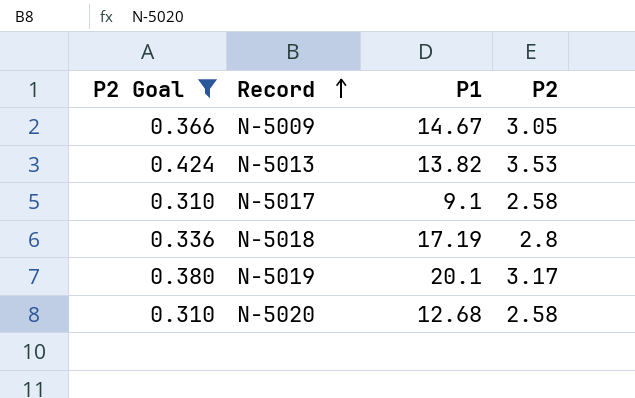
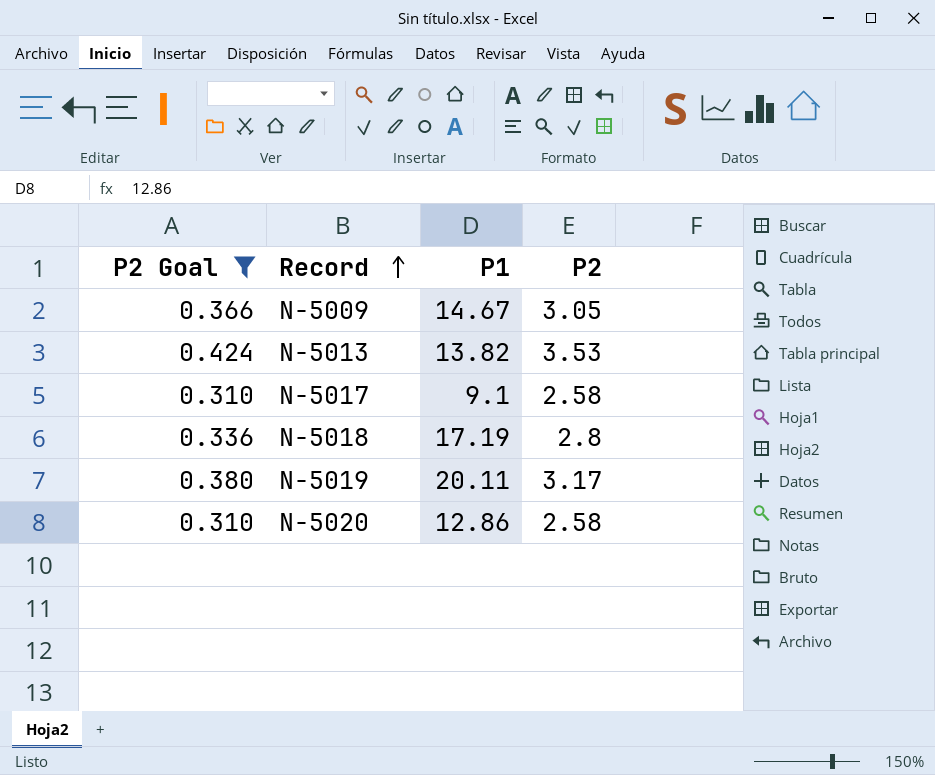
N-5019 | P1: 20.1 -> 20.11
N-5020 | P1: 12.68 -> 12.86

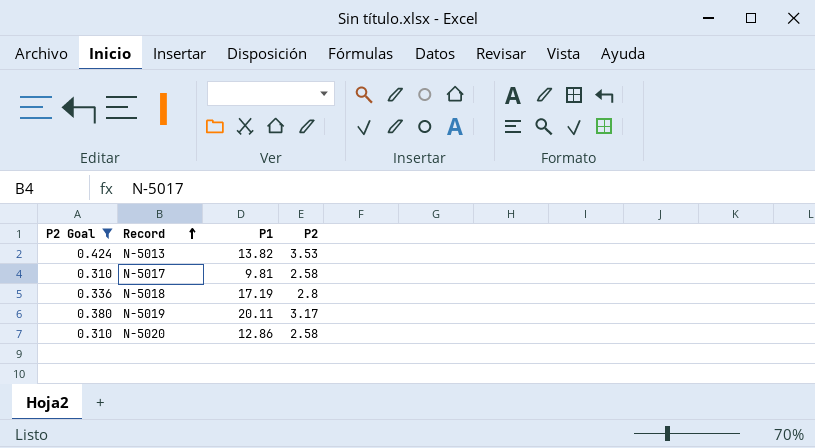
row N-5009: 0.366 | 14.67 | 3.05 -> none
N-5017 | P1: 9.1 -> 9.81

